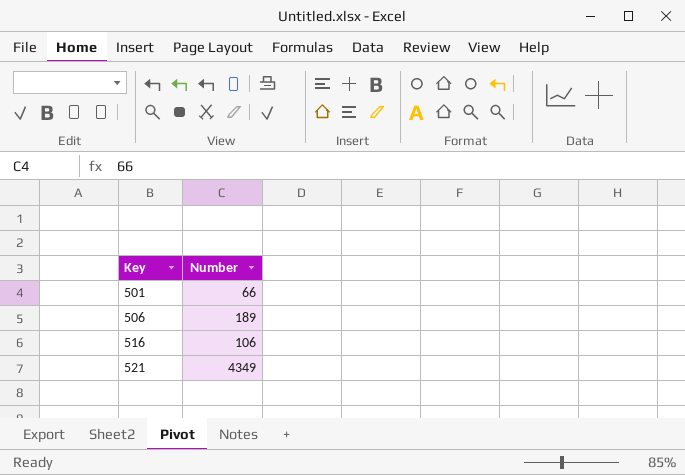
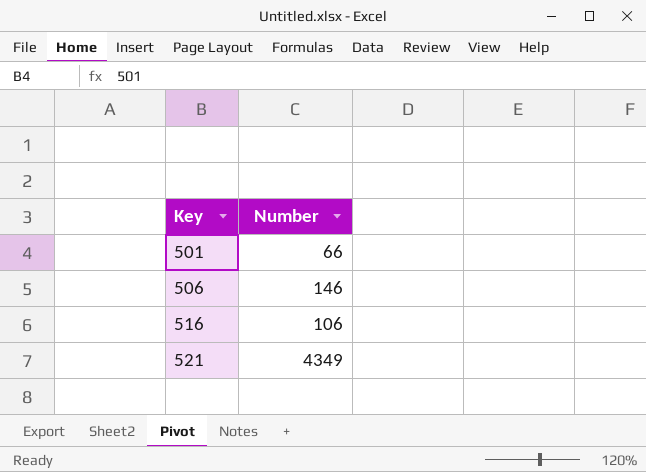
506 | Number: 189 -> 146

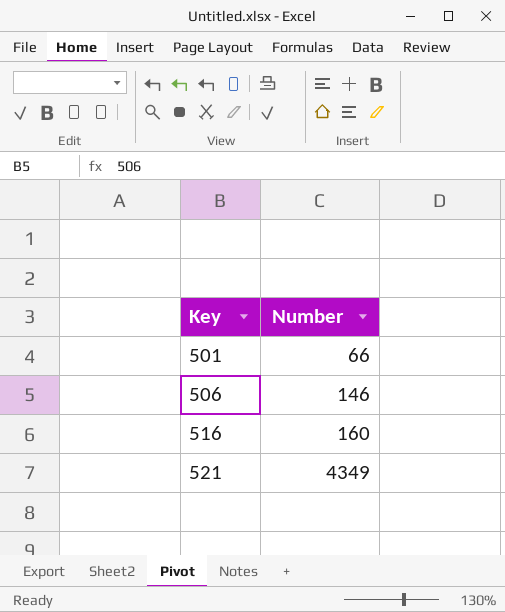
516 | Number: 106 -> 160

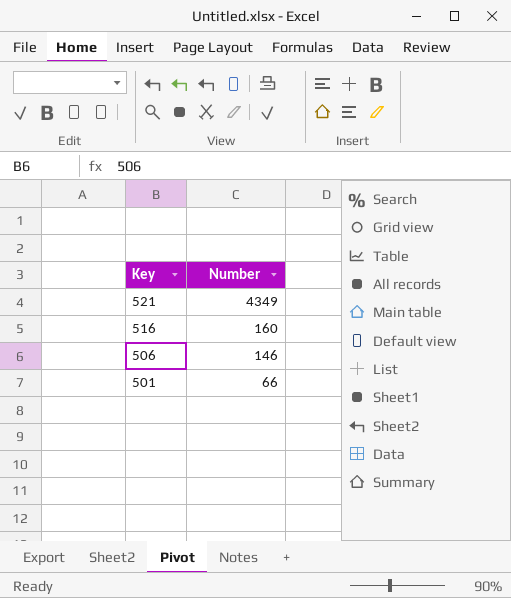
row order: Key ascending -> Key descending

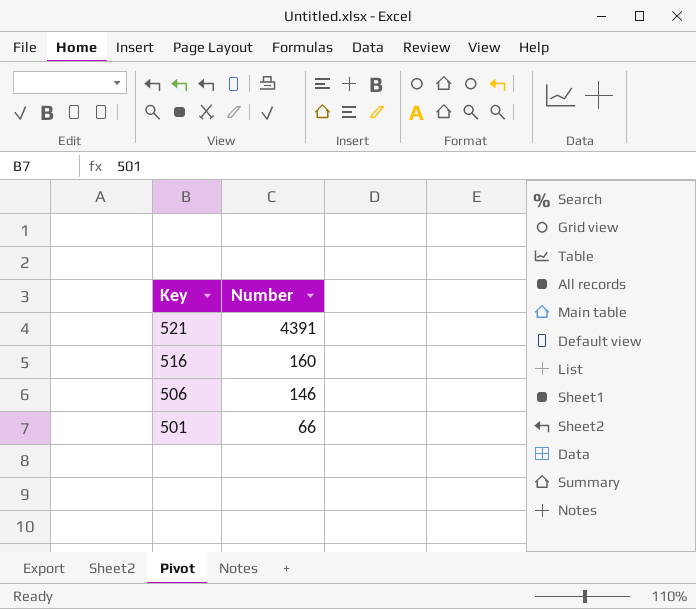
521 | Number: 4349 -> 4391

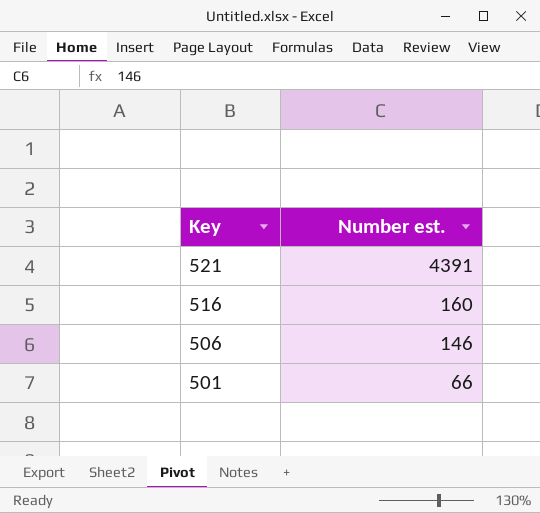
column name: Number -> Number est.

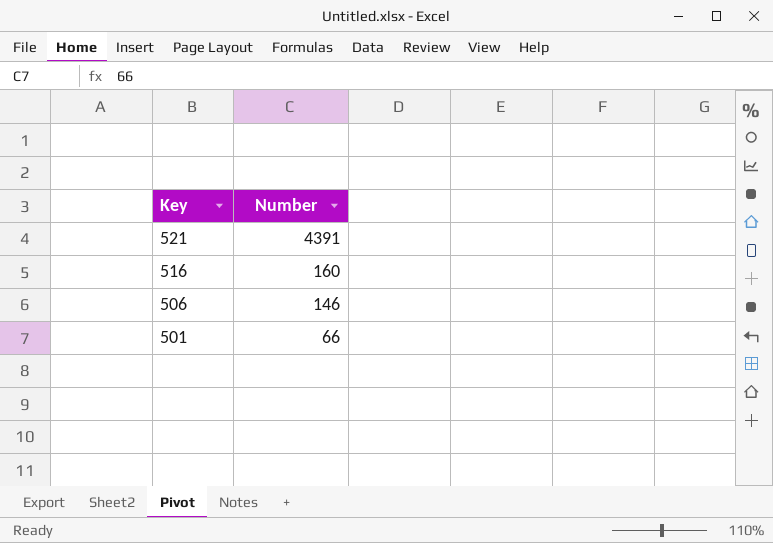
column name: Number est. -> Number

